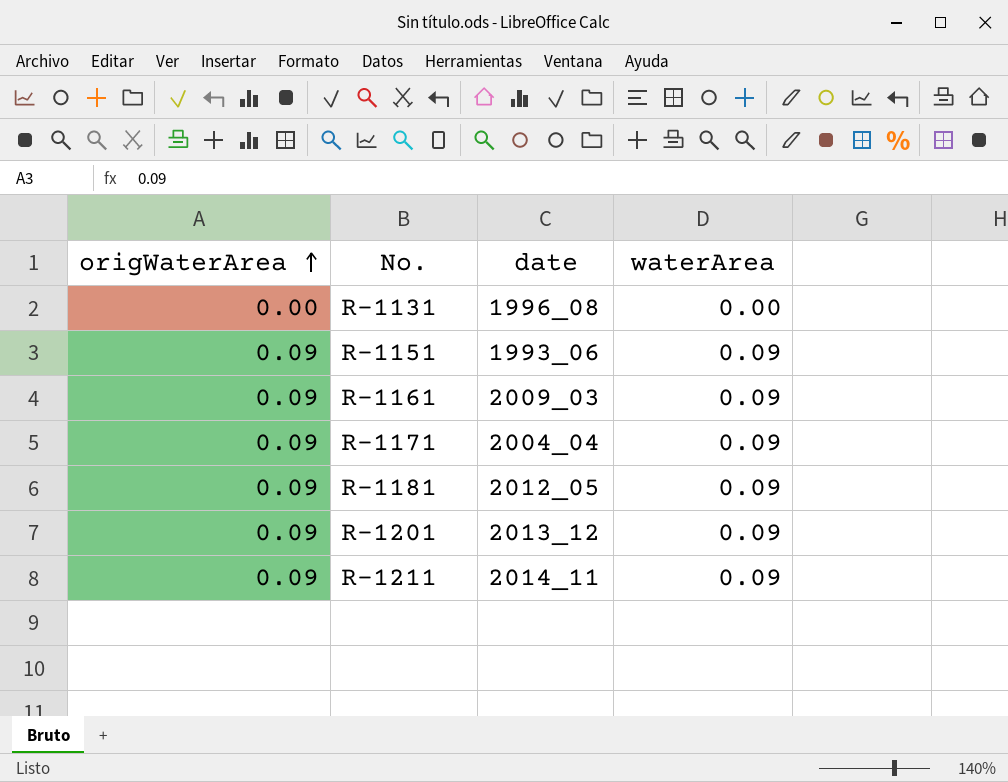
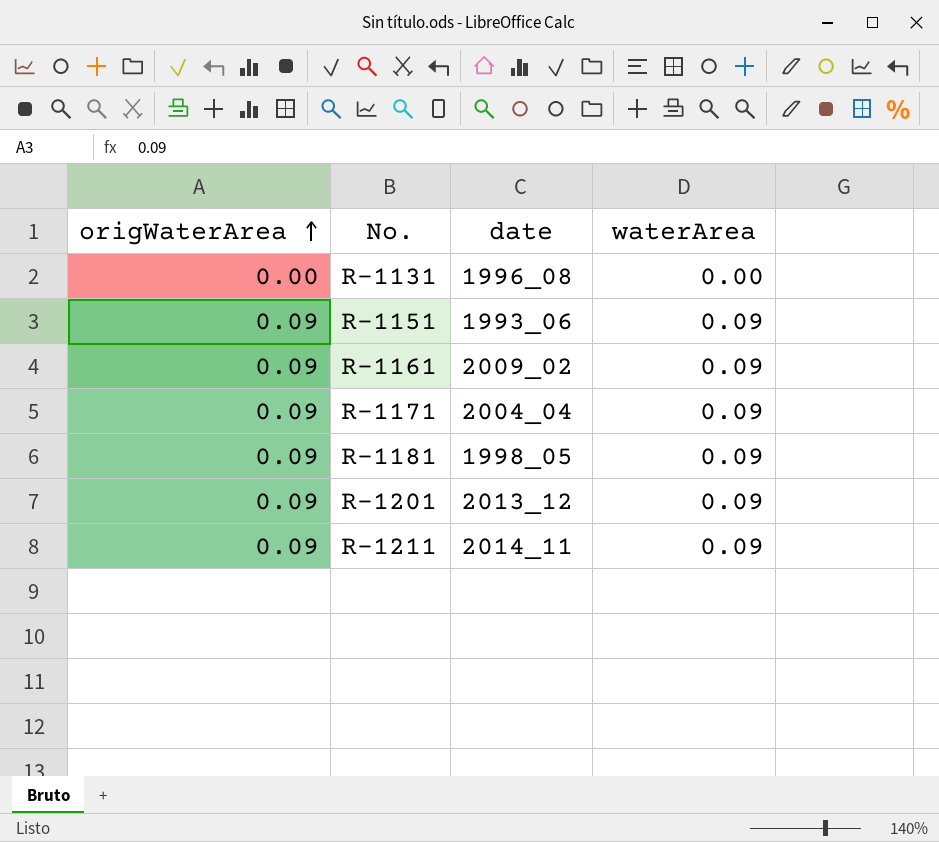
R-1161 | date: 2009_03 -> 2009_02
R-1181 | date: 2012_05 -> 1998_05

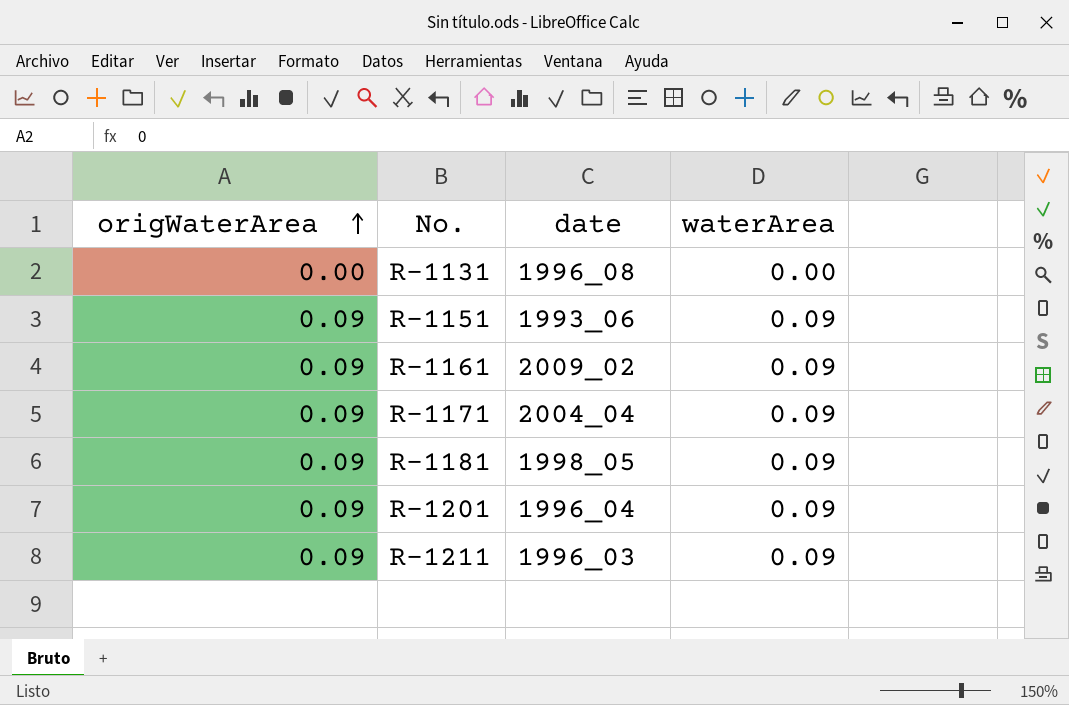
R-1201 | date: 2013_12 -> 1996_04
R-1211 | date: 2014_11 -> 1996_03

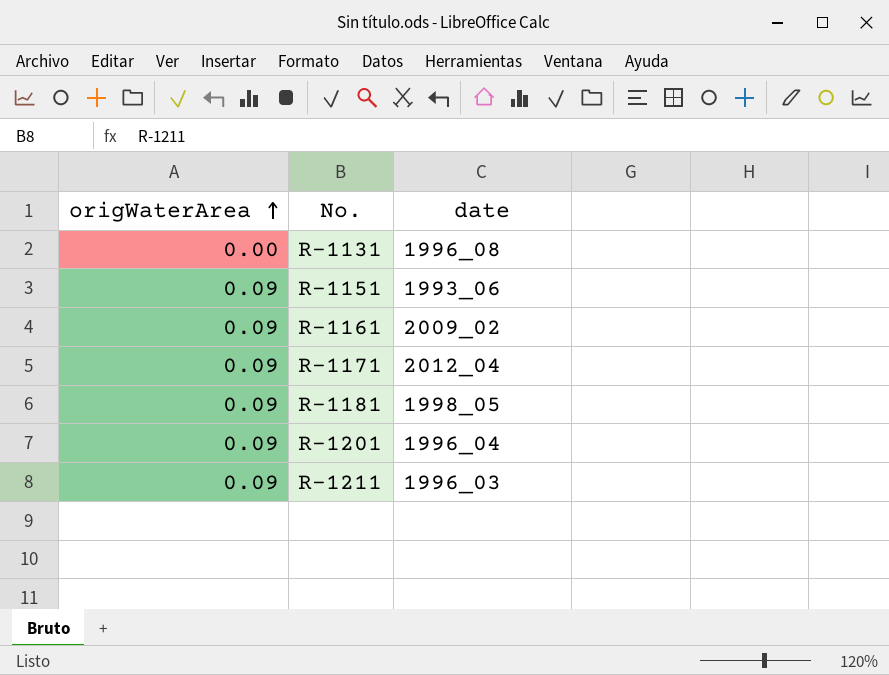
column waterArea | position: 4 -> none
R-1171 | date: 2004_04 -> 2012_04

